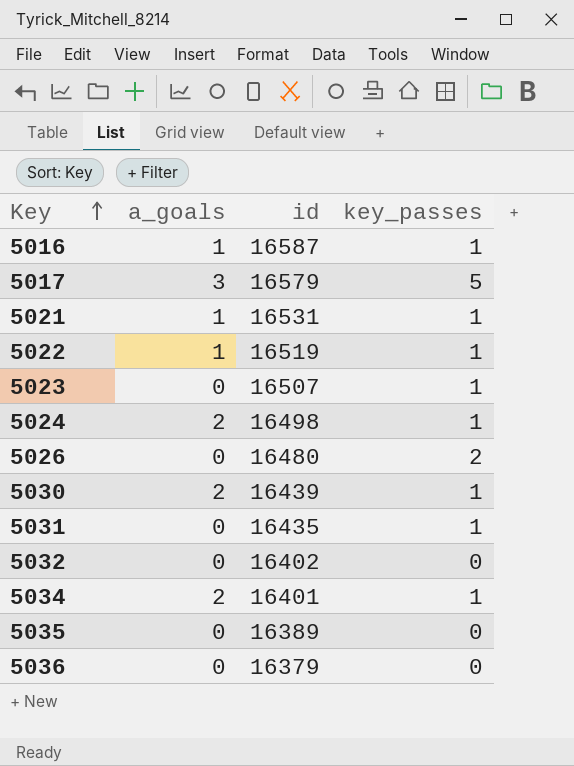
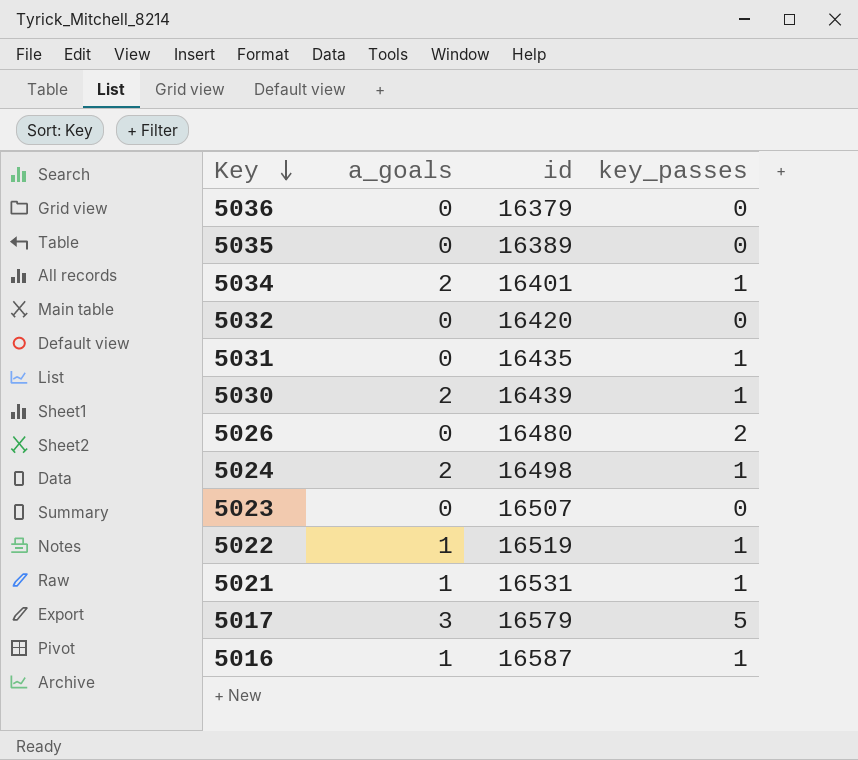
row order: Key ascending -> Key descending
5032 | id: 16402 -> 16420
5023 | key_passes: 1 -> 0

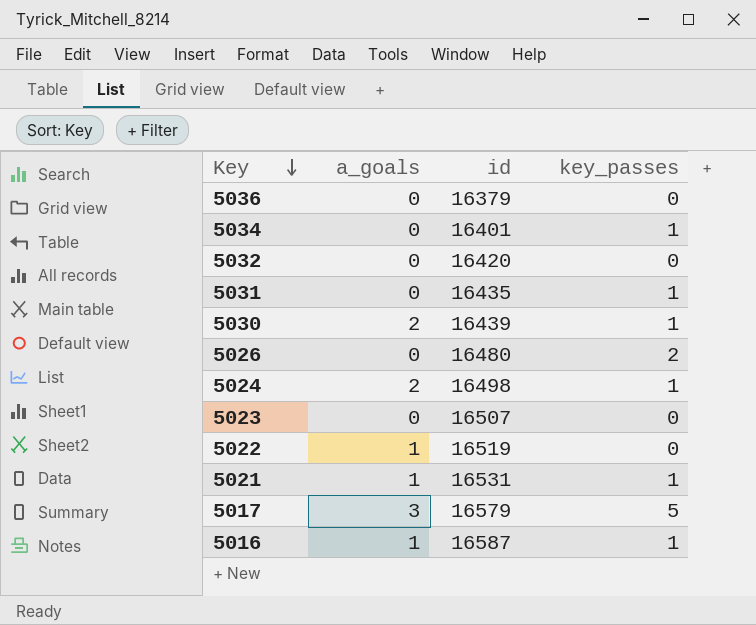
row 5035: 0 | 16389 | 0 -> none
5034 | a_goals: 2 -> 0
5022 | key_passes: 1 -> 0

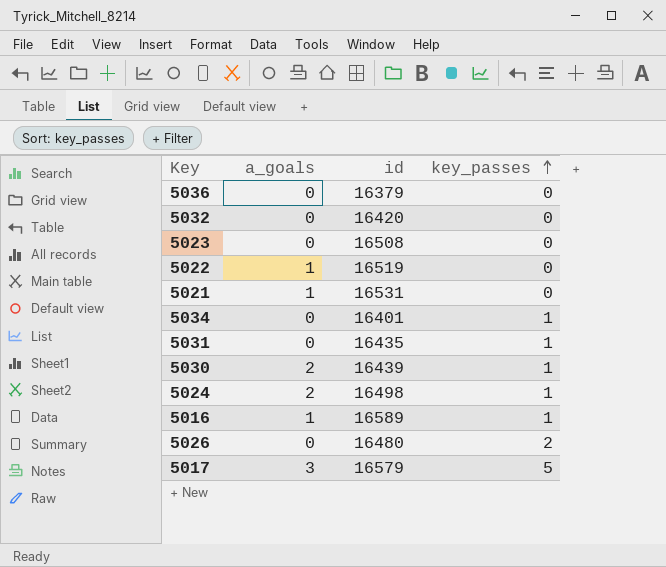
row order: Key descending -> key_passes ascending
5023 | id: 16507 -> 16508
5021 | key_passes: 1 -> 0
5016 | id: 16587 -> 16589

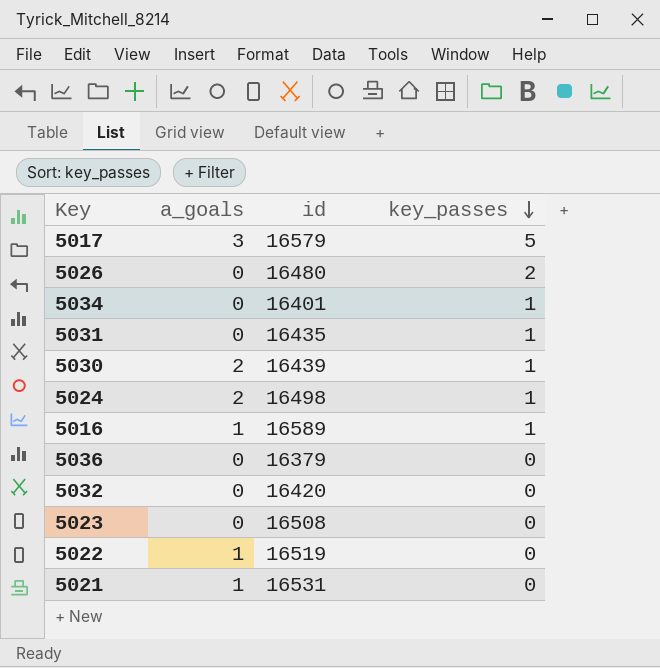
row order: key_passes ascending -> key_passes descending

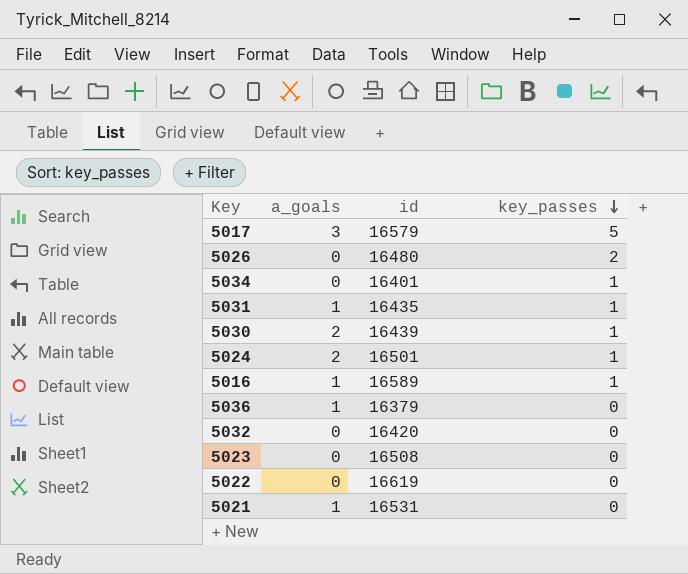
5031 | a_goals: 0 -> 1
5024 | id: 16498 -> 16501
5036 | a_goals: 0 -> 1
5022 | a_goals: 1 -> 0
5022 | id: 16519 -> 16619

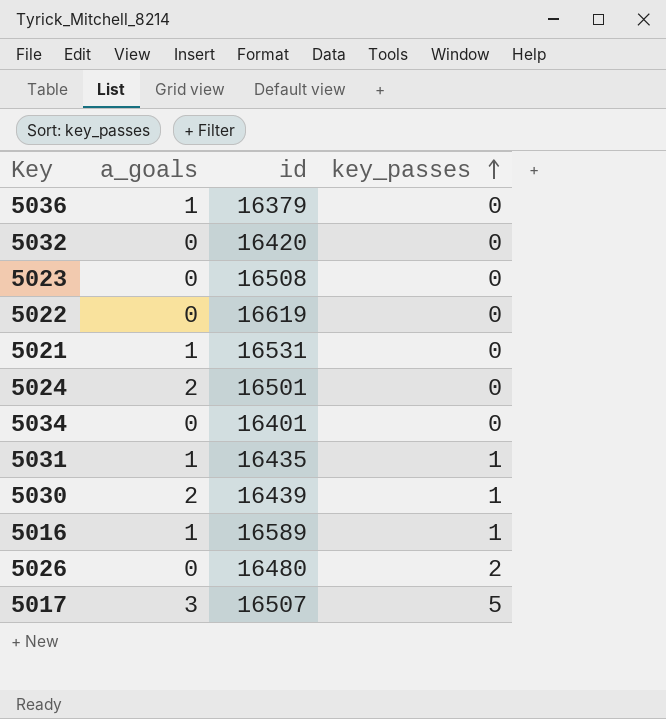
row order: key_passes descending -> key_passes ascending
5024 | key_passes: 1 -> 0
5034 | key_passes: 1 -> 0
5017 | id: 16579 -> 16507

